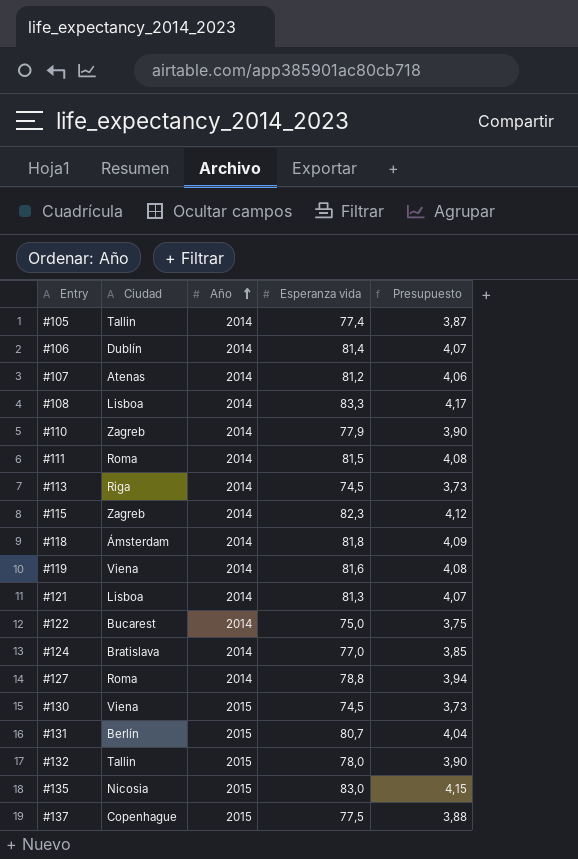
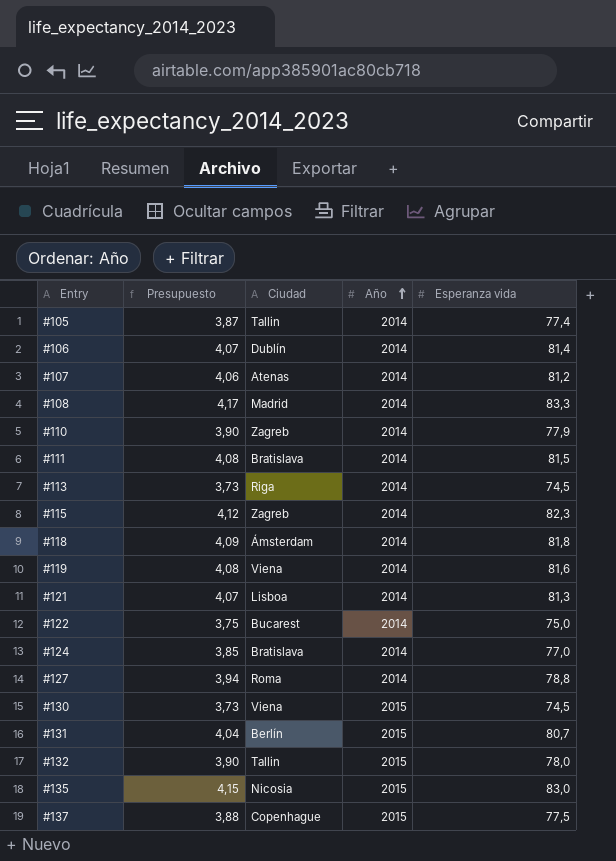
column Presupuesto | position: 5 -> 2
#108 | Ciudad: Lisboa -> Madrid
#111 | Ciudad: Roma -> Bratislava

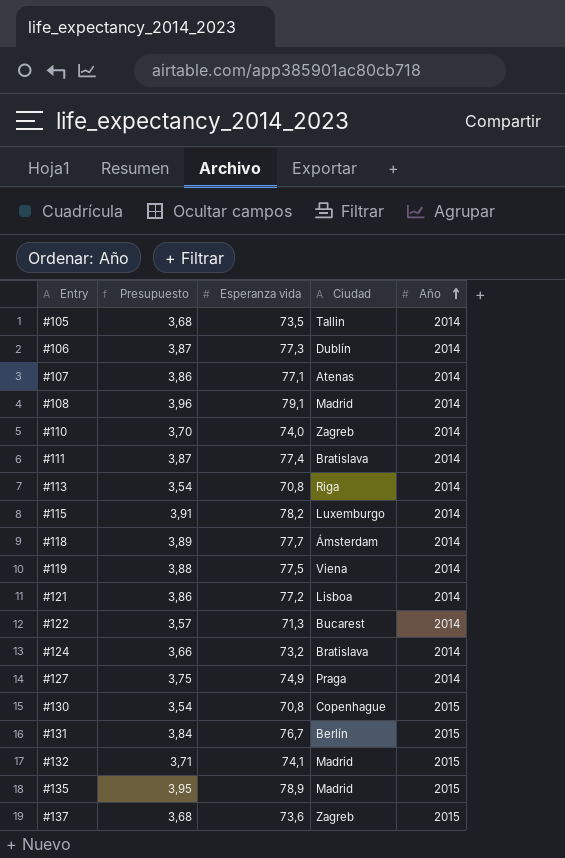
column Esperanza vida | position: 5 -> 3
#105 | Presupuesto: 3,87 -> 3,68
#105 | Esperanza vida: 77,4 -> 73,5
#106 | Presupuesto: 4,07 -> 3,87
#106 | Esperanza vida: 81,4 -> 77,3
#107 | Presupuesto: 4,06 -> 3,86
#107 | Esperanza vida: 81,2 -> 77,1
#108 | Presupuesto: 4,17 -> 3,96
#108 | Esperanza vida: 83,3 -> 79,1
#110 | Presupuesto: 3,90 -> 3,70
#110 | Esperanza vida: 77,9 -> 74,0
#111 | Presupuesto: 4,08 -> 3,87
#111 | Esperanza vida: 81,5 -> 77,4
#113 | Presupuesto: 3,73 -> 3,54
#113 | Esperanza vida: 74,5 -> 70,8
#115 | Presupuesto: 4,12 -> 3,91
#115 | Esperanza vida: 82,3 -> 78,2
#115 | Ciudad: Zagreb -> Luxemburgo
#118 | Presupuesto: 4,09 -> 3,89
#118 | Esperanza vida: 81,8 -> 77,7
#119 | Presupuesto: 4,08 -> 3,88
#119 | Esperanza vida: 81,6 -> 77,5
#121 | Presupuesto: 4,07 -> 3,86
#121 | Esperanza vida: 81,3 -> 77,2
#122 | Presupuesto: 3,75 -> 3,57
#122 | Esperanza vida: 75,0 -> 71,3
#124 | Presupuesto: 3,85 -> 3,66
#124 | Esperanza vida: 77,0 -> 73,2
#127 | Presupuesto: 3,94 -> 3,75
#127 | Esperanza vida: 78,8 -> 74,9
#127 | Ciudad: Roma -> Praga
#130 | Presupuesto: 3,73 -> 3,54
#130 | Esperanza vida: 74,5 -> 70,8
#130 | Ciudad: Viena -> Copenhague
#131 | Presupuesto: 4,04 -> 3,84
#131 | Esperanza vida: 80,7 -> 76,7
#132 | Presupuesto: 3,90 -> 3,71
#132 | Esperanza vida: 78,0 -> 74,1
#132 | Ciudad: Tallin -> Madrid
#135 | Presupuesto: 4,15 -> 3,95
#135 | Esperanza vida: 83,0 -> 78,9
#135 | Ciudad: Nicosia -> Madrid
#137 | Presupuesto: 3,88 -> 3,68
#137 | Esperanza vida: 77,5 -> 73,6
#137 | Ciudad: Copenhague -> Zagreb

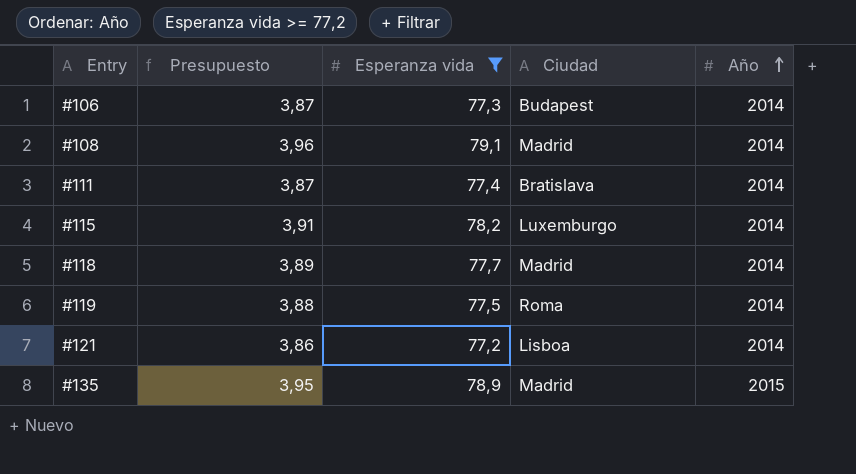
filter: none -> Esperanza vida >= 77,2
#106 | Ciudad: Dublín -> Budapest
#118 | Ciudad: Ámsterdam -> Madrid
#119 | Ciudad: Viena -> Roma

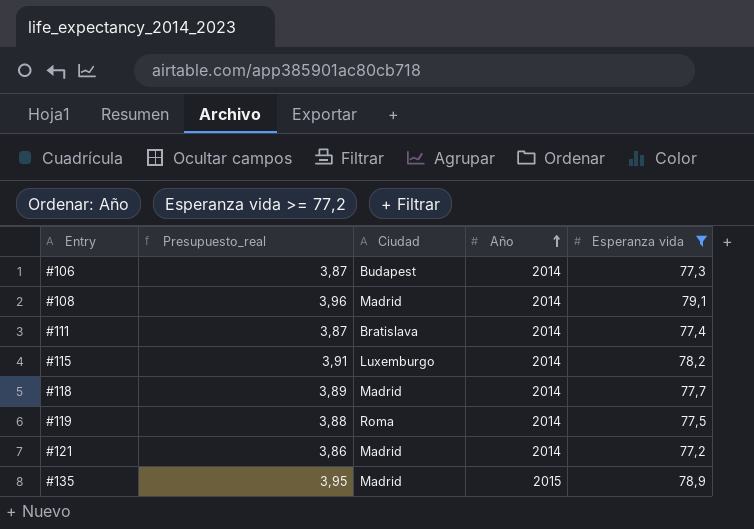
column name: Presupuesto -> Presupuesto_real
column Esperanza vida | position: 3 -> 5
#121 | Ciudad: Lisboa -> Madrid

